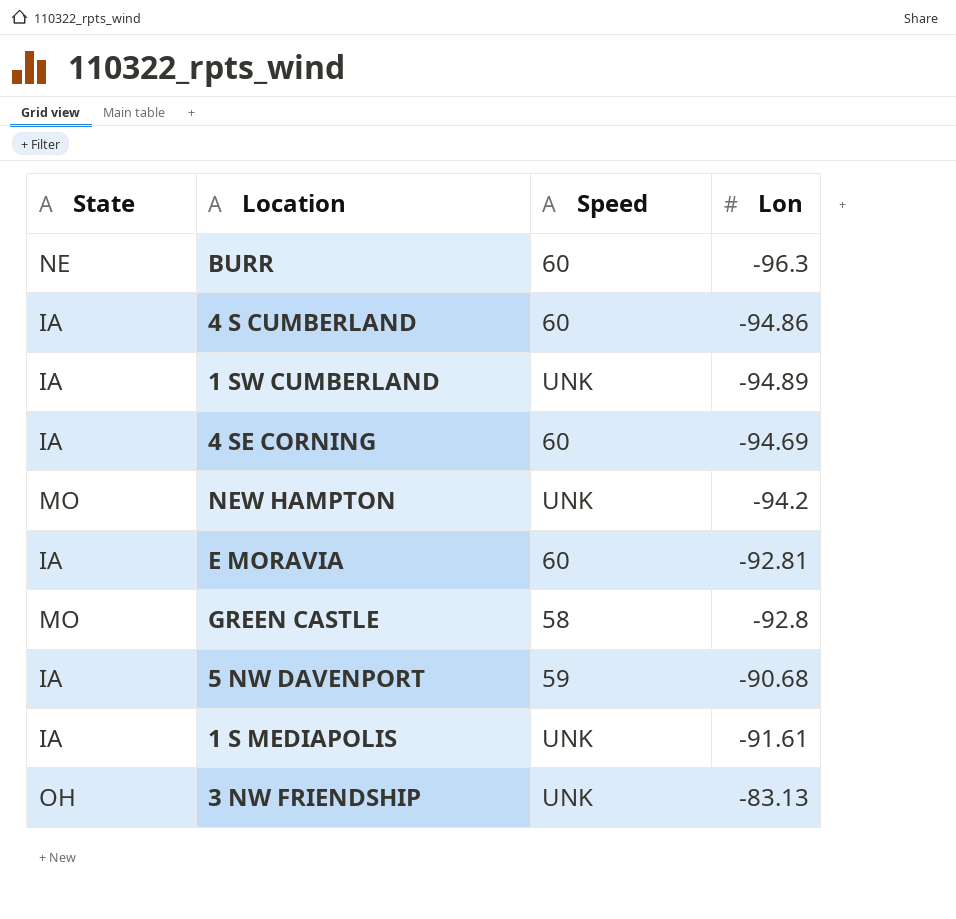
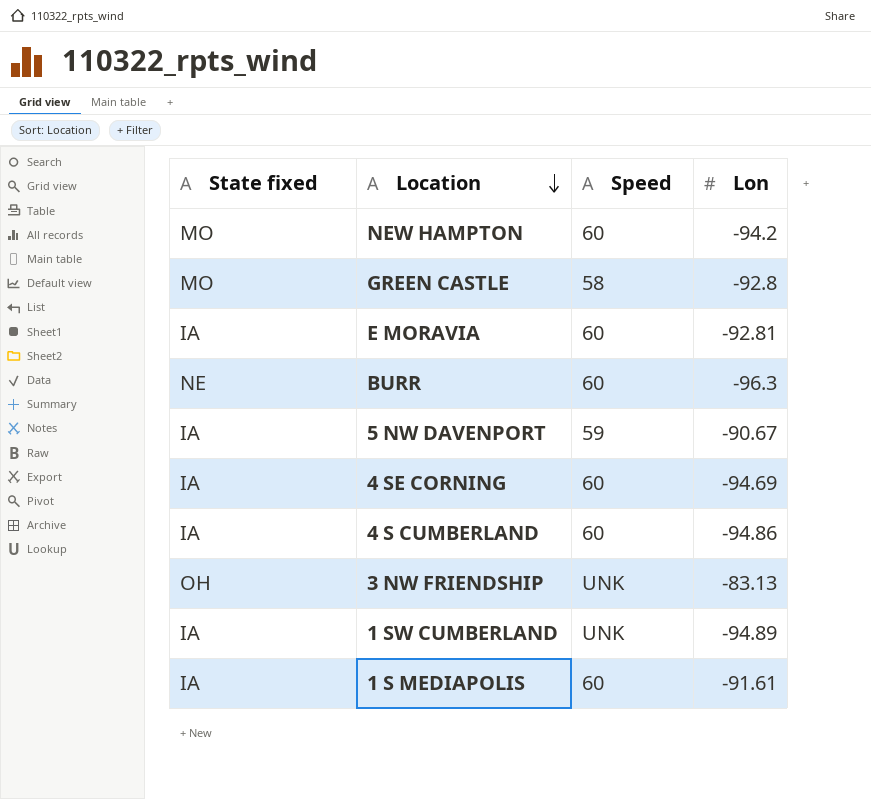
row order: none -> Location descending
column name: State -> State fixed
NEW HAMPTON | Speed: UNK -> 60
5 NW DAVENPORT | Lon: -90.68 -> -90.67
1 S MEDIAPOLIS | Speed: UNK -> 60

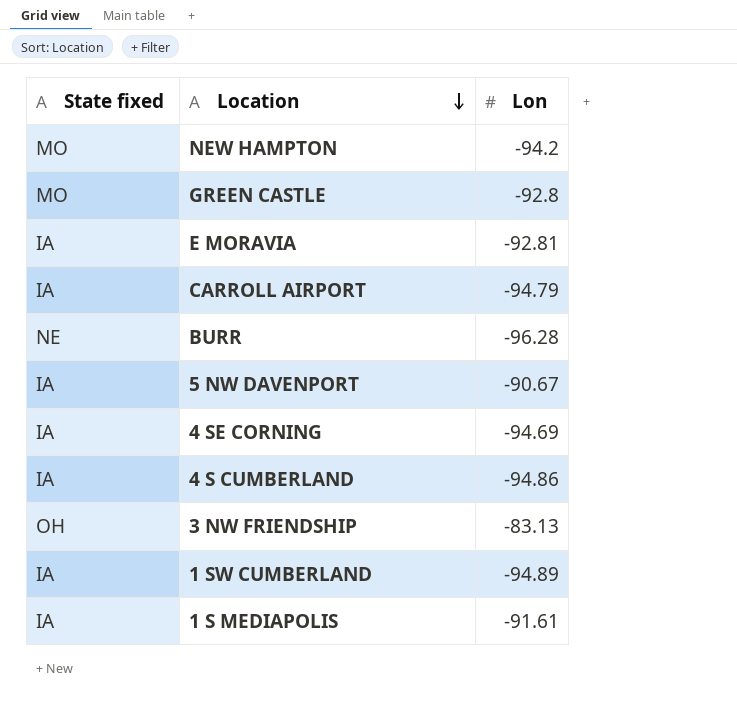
column Speed | position: 3 -> none
row CARROLL AIRPORT: none -> IA | -94.79
BURR | Lon: -96.3 -> -96.28

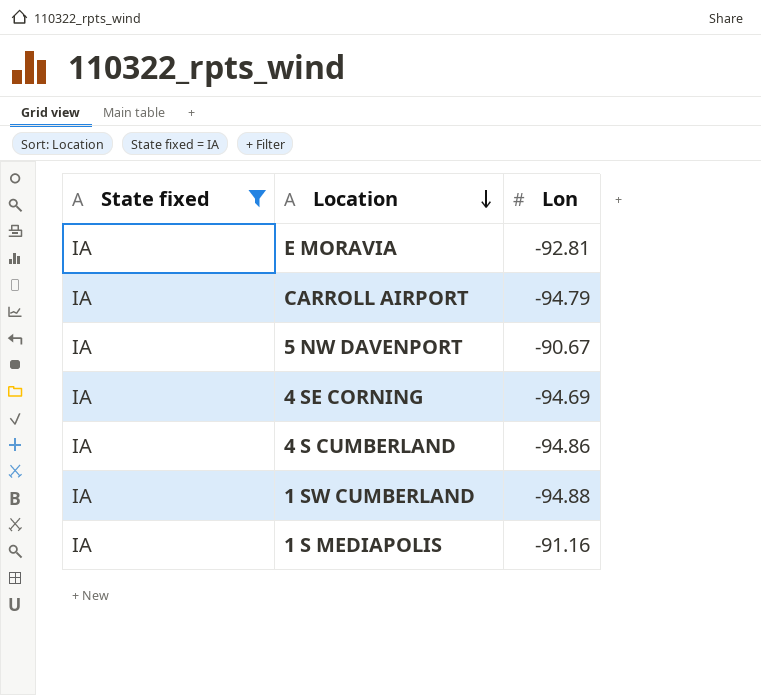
filter: none -> State fixed = IA
1 SW CUMBERLAND | Lon: -94.89 -> -94.88
1 S MEDIAPOLIS | Lon: -91.61 -> -91.16

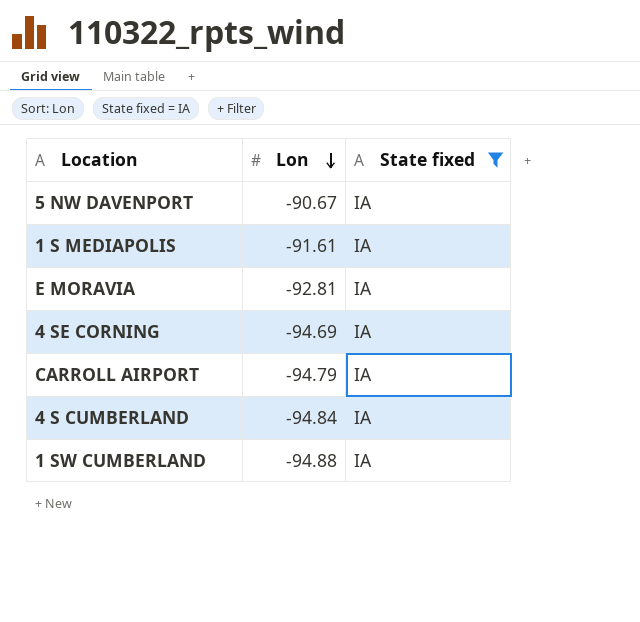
row order: Location descending -> Lon descending
column State fixed | position: 1 -> 3
1 S MEDIAPOLIS | Lon: -91.16 -> -91.61
4 S CUMBERLAND | Lon: -94.86 -> -94.84

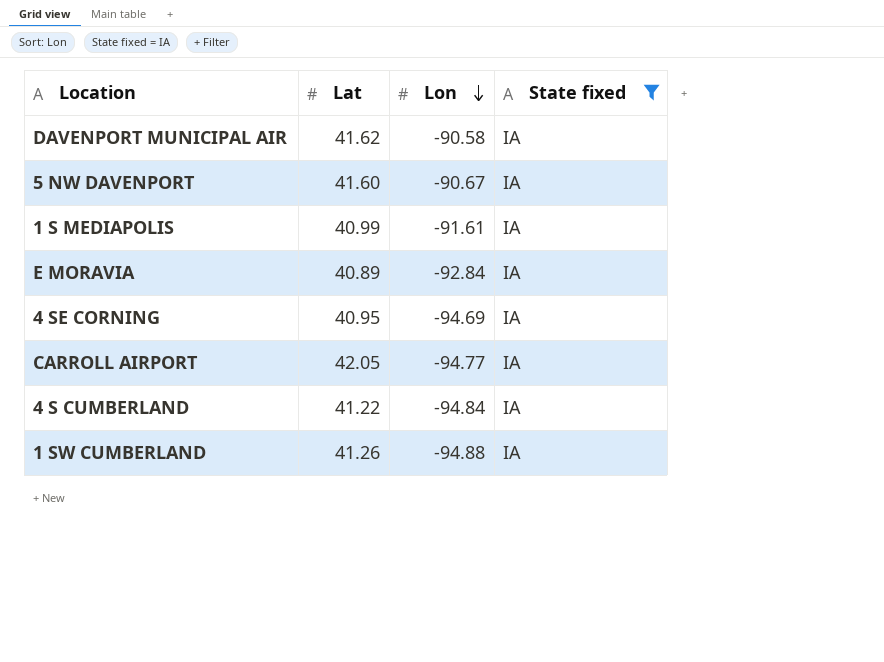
column Lat | position: none -> 2
row DAVENPORT MUNICIPAL AIR: none -> 41.62 | -90.58 | IA
E MORAVIA | Lon: -92.81 -> -92.84
CARROLL AIRPORT | Lon: -94.79 -> -94.77

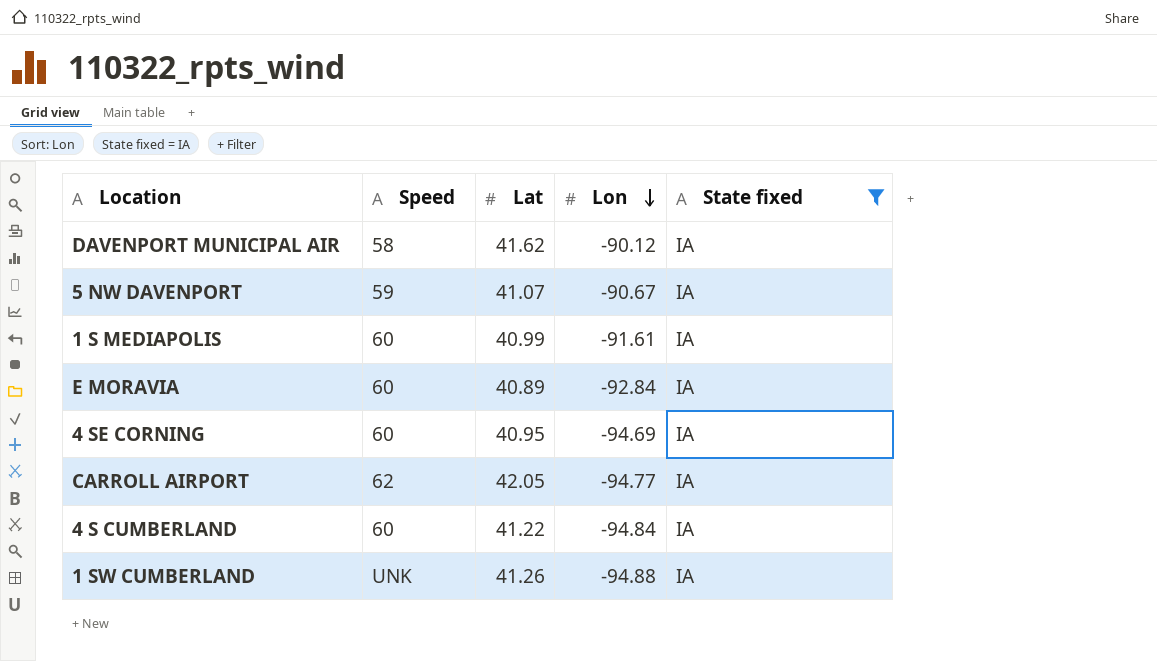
column Speed | position: none -> 2
DAVENPORT MUNICIPAL AIR | Lon: -90.58 -> -90.12
5 NW DAVENPORT | Lat: 41.60 -> 41.07

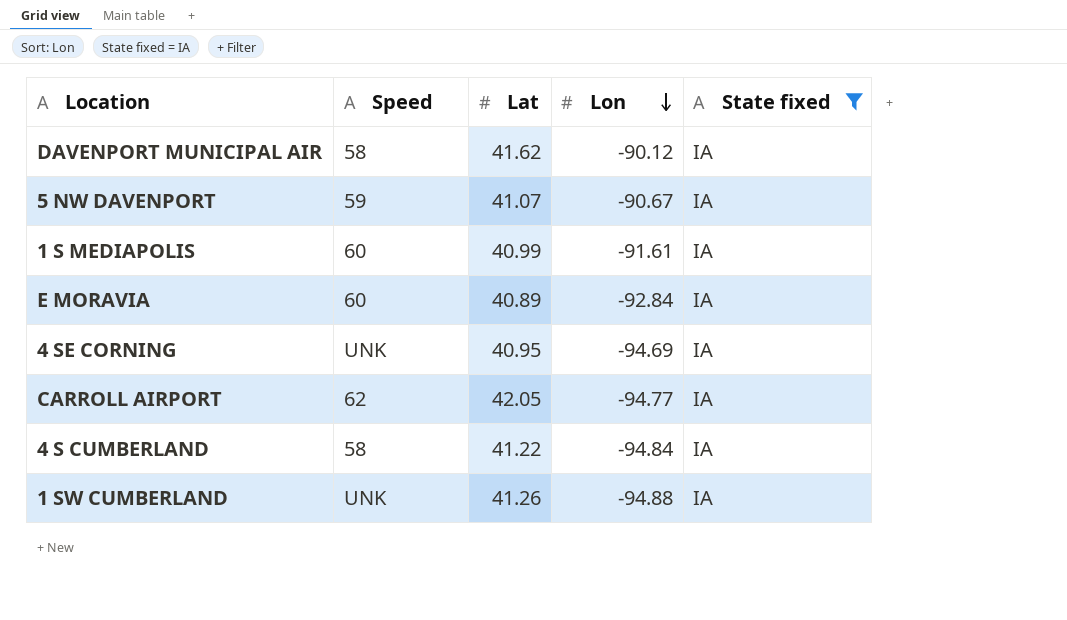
4 SE CORNING | Speed: 60 -> UNK
4 S CUMBERLAND | Speed: 60 -> 58

